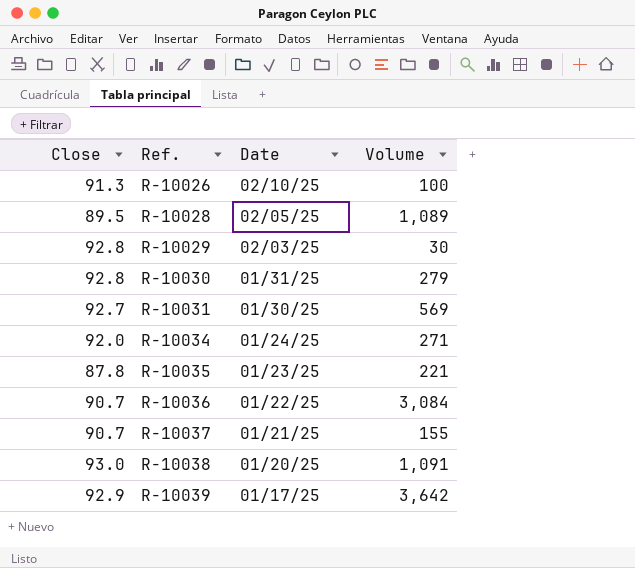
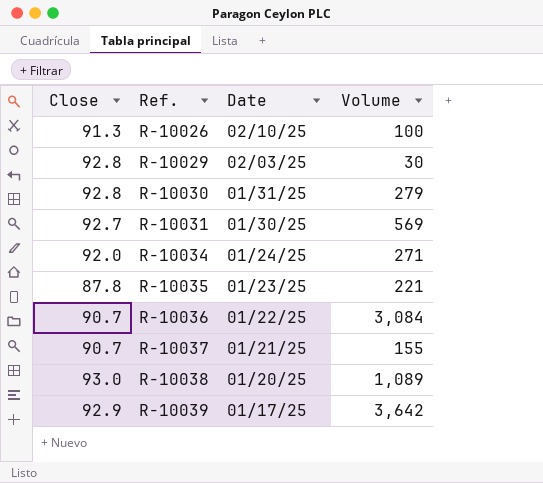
row R-10028: 89.5 | 02/05/25 | 1,089 -> none
R-10038 | Volume: 1,091 -> 1,089

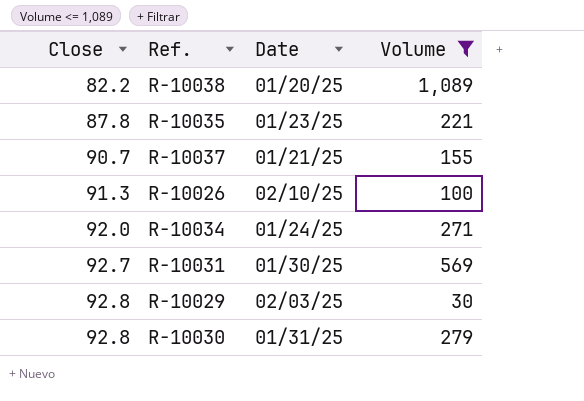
filter: none -> Volume <= 1,089
row order: Ref. ascending -> Close ascending
R-10038 | Close: 93.0 -> 82.2

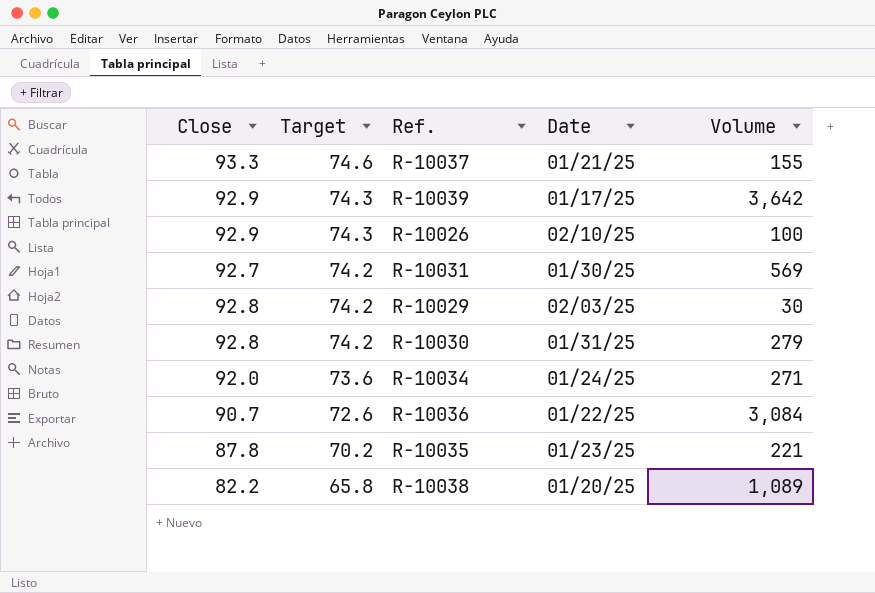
filter: Volume <= 1,089 -> none
row order: Close ascending -> Target descending
column Target | formula: none -> [Close] * 0.8
R-10037 | Close: 90.7 -> 93.3
R-10026 | Close: 91.3 -> 92.9

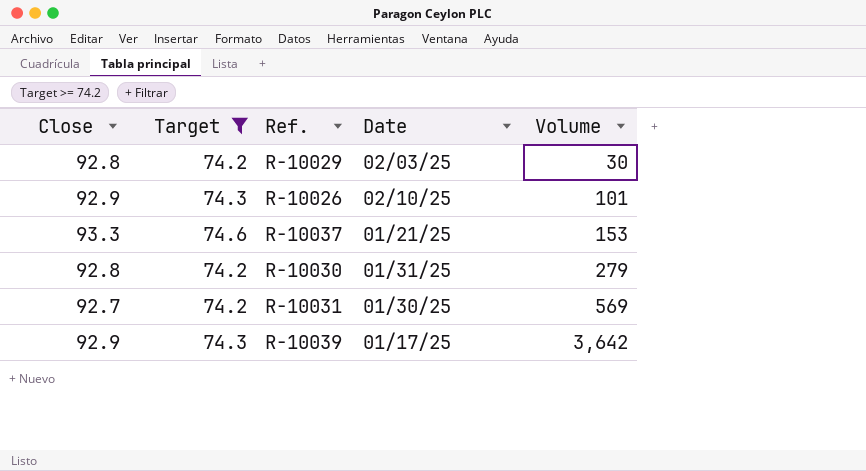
filter: none -> Target >= 74.2
row order: Target descending -> Volume ascending
R-10026 | Volume: 100 -> 101
R-10037 | Volume: 155 -> 153

